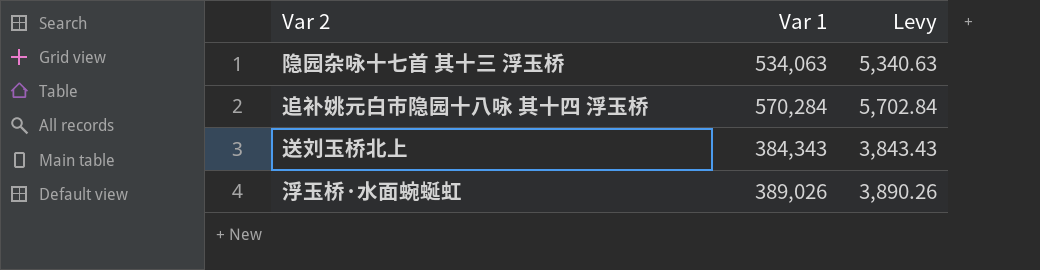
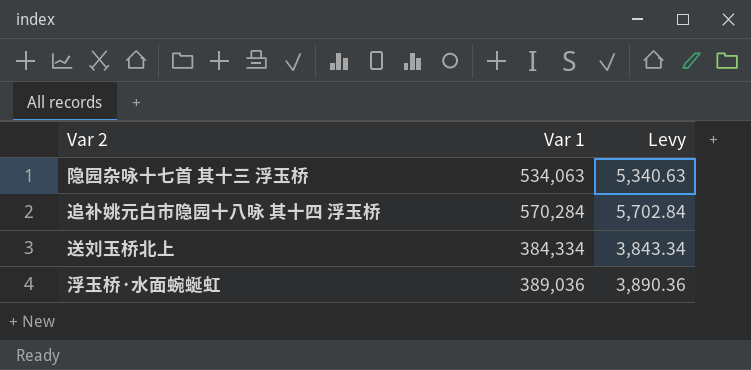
送刘玉桥北上 | Var 1: 384,343 -> 384,334
送刘玉桥北上 | Levy: 3,843.43 -> 3,843.34
浮玉桥·水面蜿蜒虹 | Var 1: 389,026 -> 389,036
浮玉桥·水面蜿蜒虹 | Levy: 3,890.26 -> 3,890.36

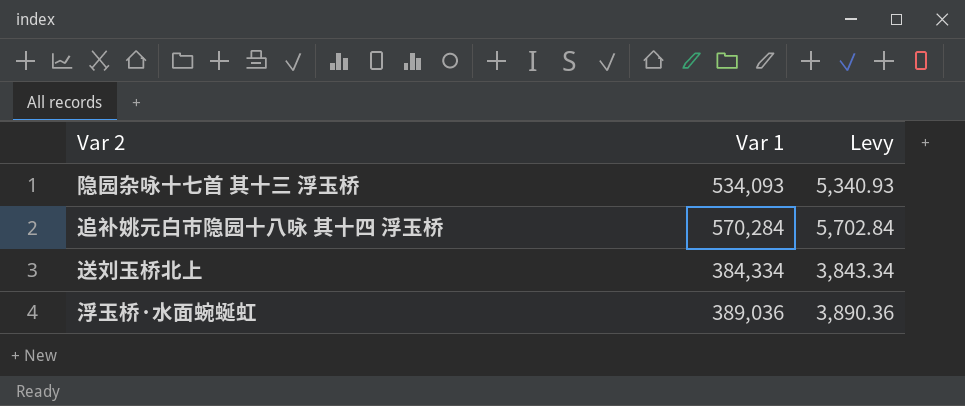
隐园杂咏十七首 其十三 浮玉桥 | Var 1: 534,063 -> 534,093
隐园杂咏十七首 其十三 浮玉桥 | Levy: 5,340.63 -> 5,340.93

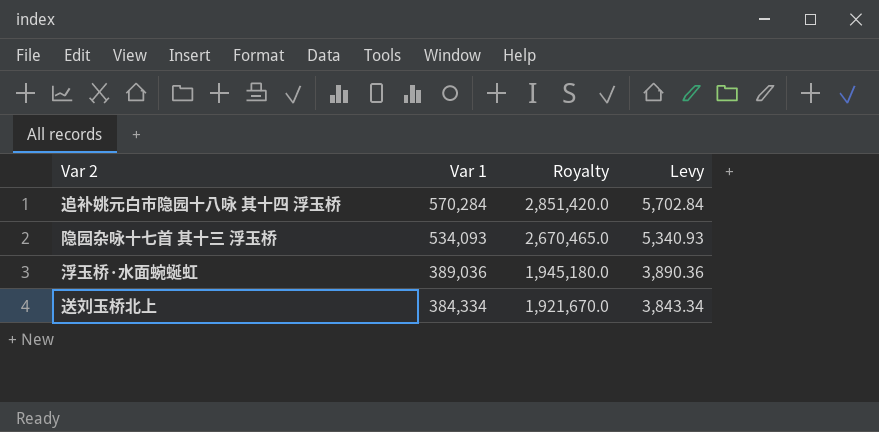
row order: none -> Var 1 descending
column Royalty | formula: none -> [Var 1] * 5

